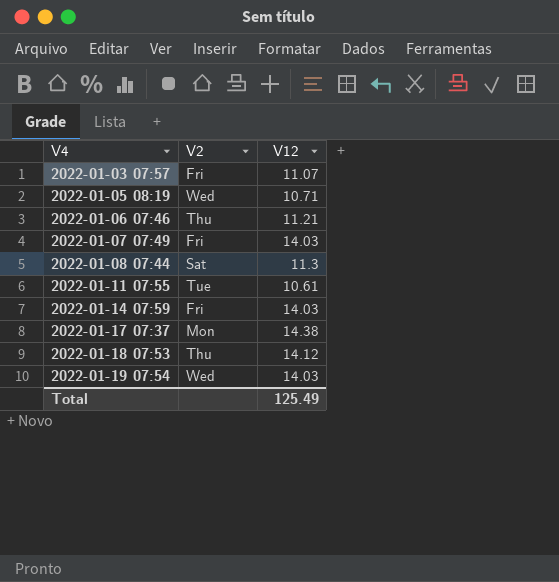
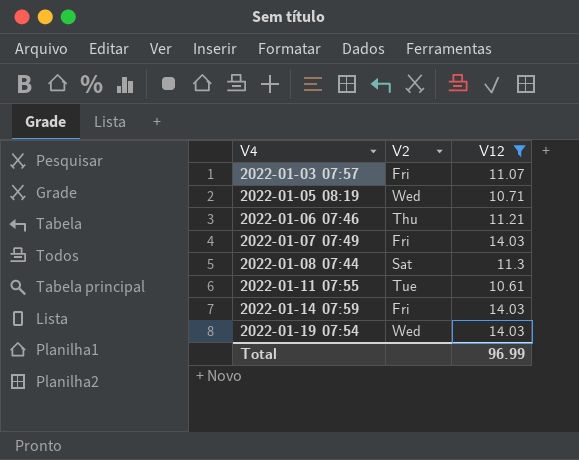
filter: none -> V12 <= 14.03
Total | V12: 125.49 -> 96.99

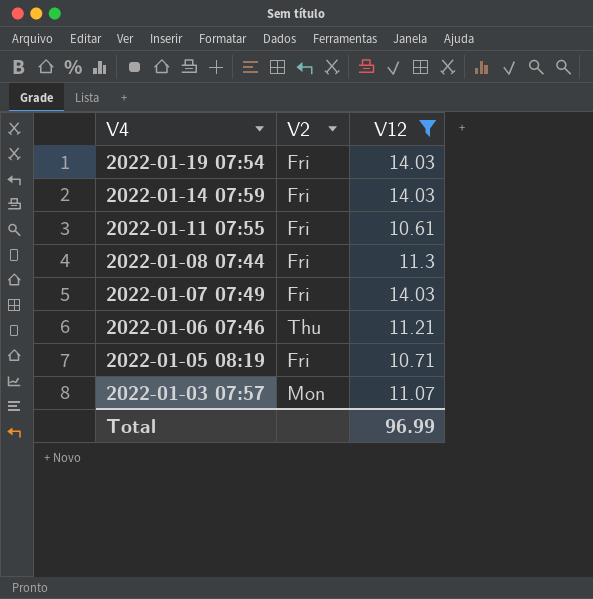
row order: V4 ascending -> V4 descending
2022-01-19 07:54 | V2: Wed -> Fri
2022-01-11 07:55 | V2: Tue -> Fri
2022-01-08 07:44 | V2: Sat -> Fri
2022-01-05 08:19 | V2: Wed -> Fri
2022-01-03 07:57 | V2: Fri -> Mon

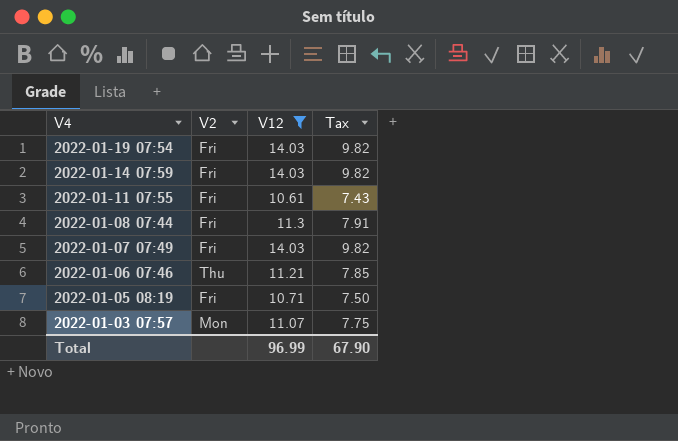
column Tax | formula: none -> [V12] * 0.7

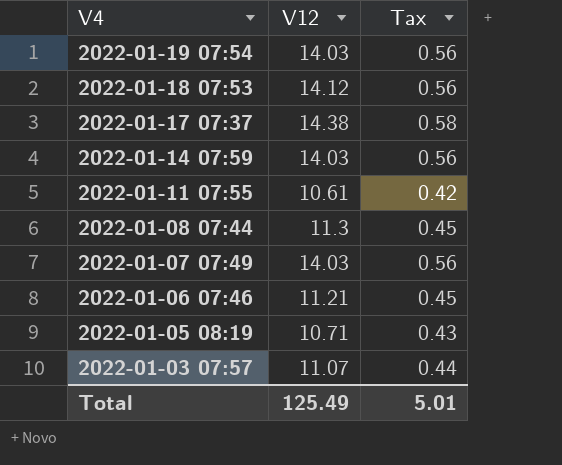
filter: V12 <= 14.03 -> none
column V2 | position: 2 -> none
column Tax | formula: [V12] * 0.7 -> [V12] * 0.04
Total | V12: 96.99 -> 125.49
Total | Tax: 67.90 -> 5.01

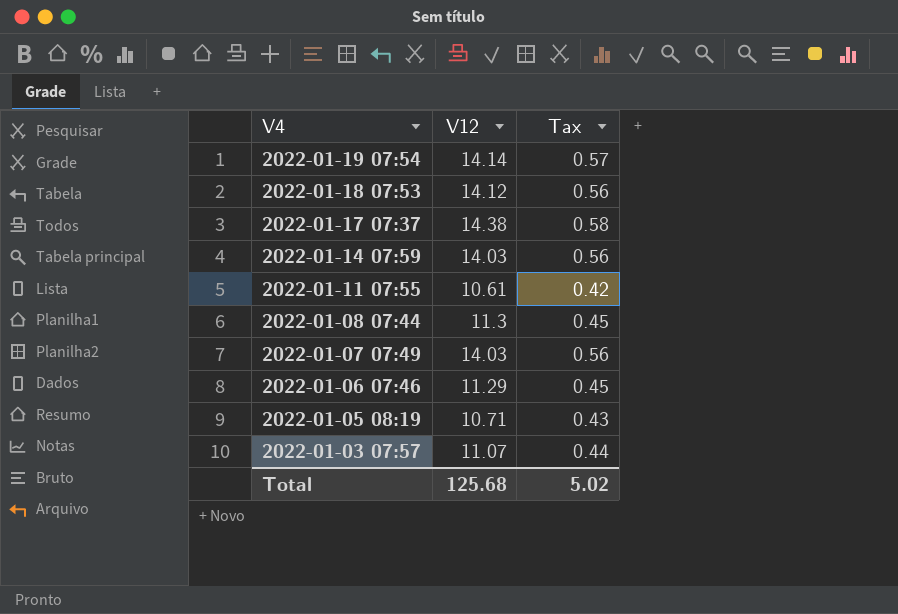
2022-01-19 07:54 | V12: 14.03 -> 14.14
2022-01-19 07:54 | Tax: 0.56 -> 0.57
2022-01-06 07:46 | V12: 11.21 -> 11.29
Total | V12: 125.49 -> 125.68
Total | Tax: 5.01 -> 5.02

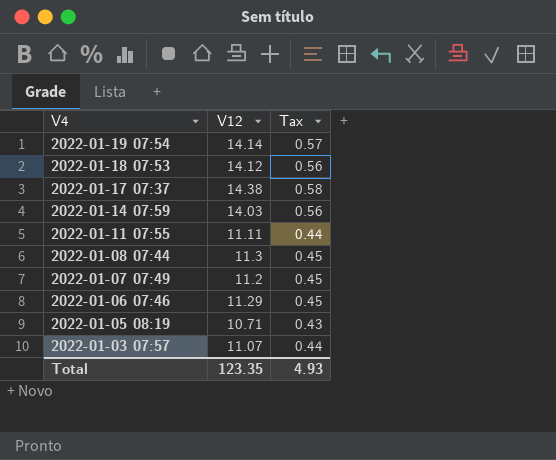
2022-01-11 07:55 | V12: 10.61 -> 11.11
2022-01-11 07:55 | Tax: 0.42 -> 0.44
2022-01-07 07:49 | V12: 14.03 -> 11.2
2022-01-07 07:49 | Tax: 0.56 -> 0.45
Total | V12: 125.68 -> 123.35
Total | Tax: 5.02 -> 4.93

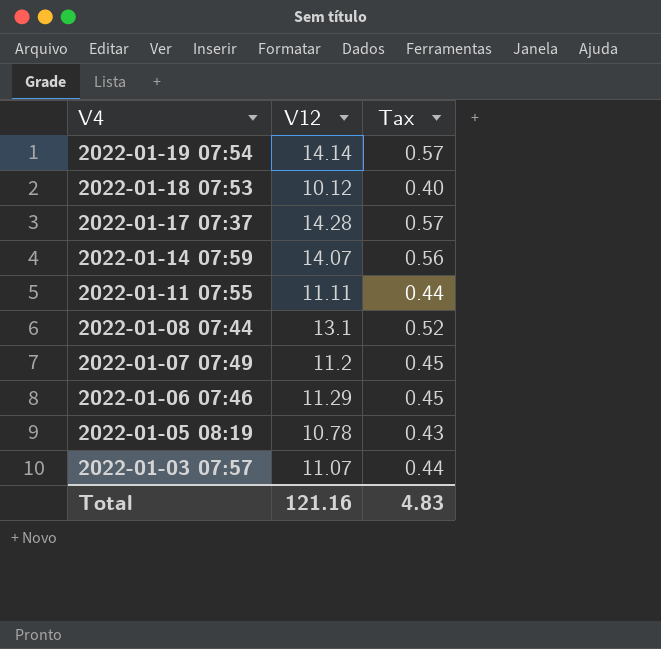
2022-01-18 07:53 | V12: 14.12 -> 10.12
2022-01-18 07:53 | Tax: 0.56 -> 0.40
2022-01-17 07:37 | V12: 14.38 -> 14.28
2022-01-17 07:37 | Tax: 0.58 -> 0.57
2022-01-14 07:59 | V12: 14.03 -> 14.07
2022-01-08 07:44 | V12: 11.3 -> 13.1
2022-01-08 07:44 | Tax: 0.45 -> 0.52
2022-01-05 08:19 | V12: 10.71 -> 10.78
Total | V12: 123.35 -> 121.16
Total | Tax: 4.93 -> 4.83

